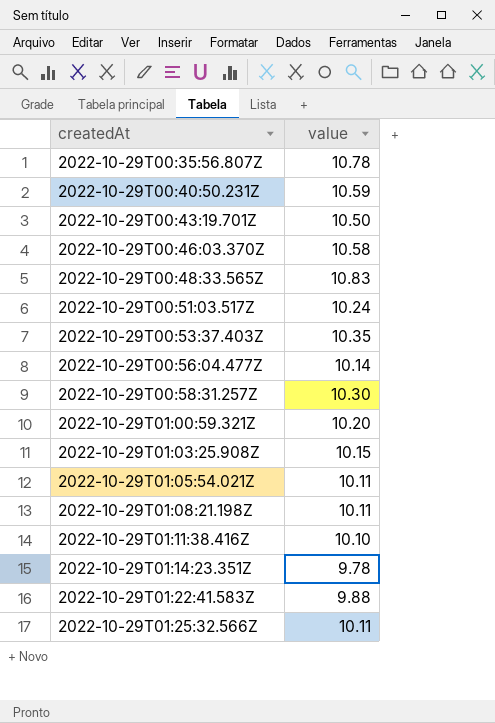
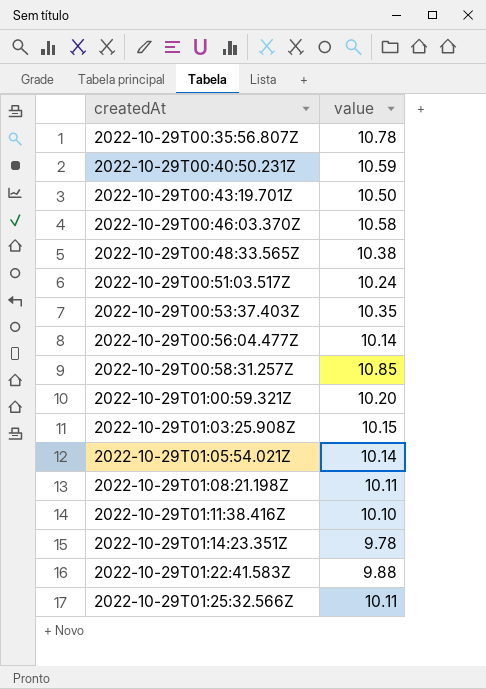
2022-10-29T00:48:33.565Z | value: 10.83 -> 10.38
2022-10-29T00:58:31.257Z | value: 10.30 -> 10.85
2022-10-29T01:05:54.021Z | value: 10.11 -> 10.14

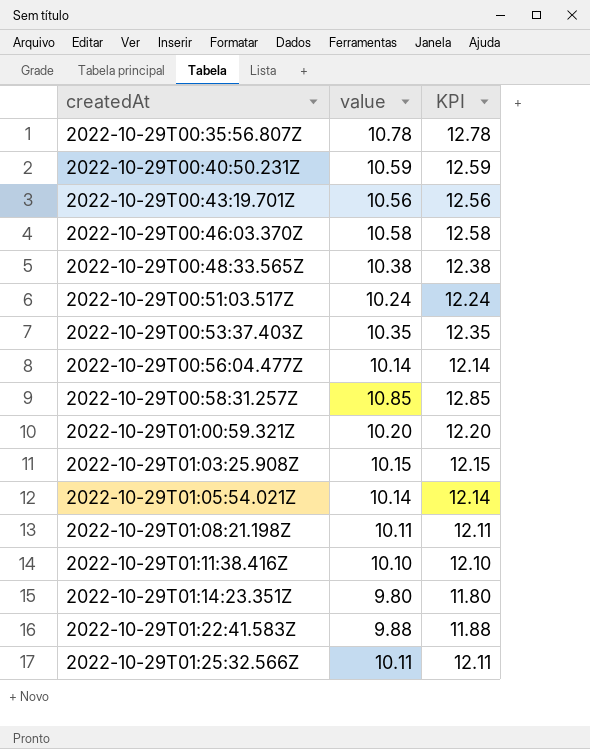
column KPI | formula: none -> [value] + 2
2022-10-29T00:43:19.701Z | value: 10.50 -> 10.56
2022-10-29T01:14:23.351Z | value: 9.78 -> 9.80

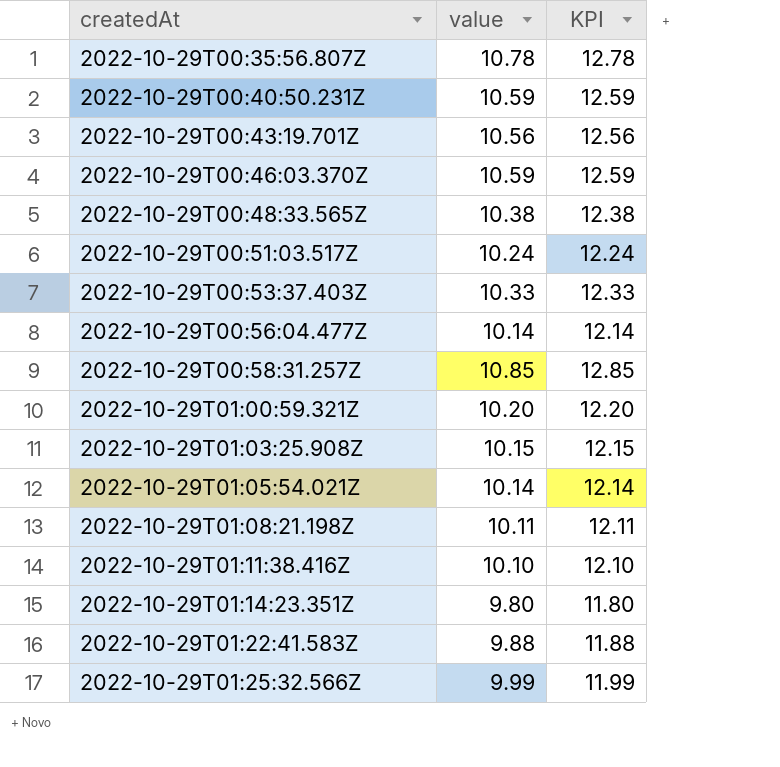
2022-10-29T00:46:03.370Z | value: 10.58 -> 10.59
2022-10-29T00:46:03.370Z | KPI: 12.58 -> 12.59
2022-10-29T00:53:37.403Z | value: 10.35 -> 10.33
2022-10-29T00:53:37.403Z | KPI: 12.35 -> 12.33
2022-10-29T01:25:32.566Z | value: 10.11 -> 9.99
2022-10-29T01:25:32.566Z | KPI: 12.11 -> 11.99

